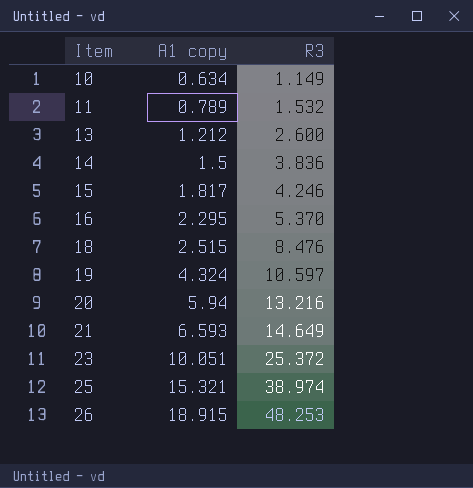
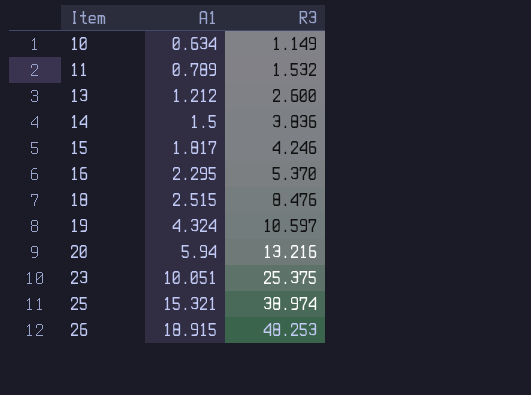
column name: A1 copy -> A1
row 21: 6.593 | 14.649 -> none
23 | R3: 25.372 -> 25.375

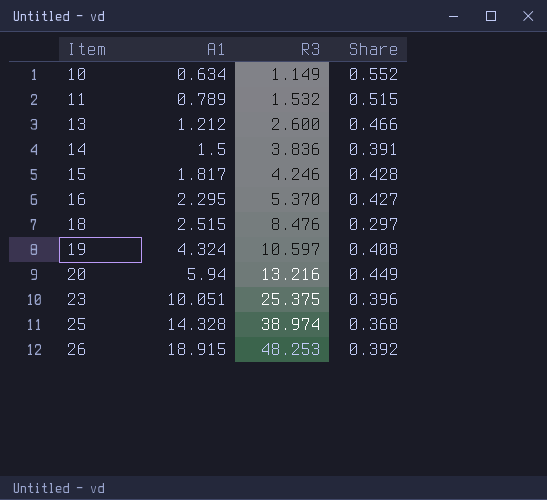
column Share | formula: none -> [A1] / [R3]
25 | A1: 15.321 -> 14.328

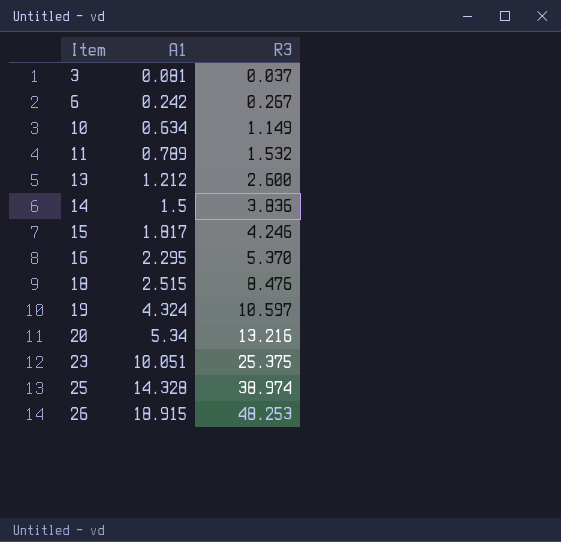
column Share | formula: [A1] / [R3] -> none
row 3: none -> 0.081 | 0.037
row 6: none -> 0.242 | 0.267
20 | A1: 5.94 -> 5.34

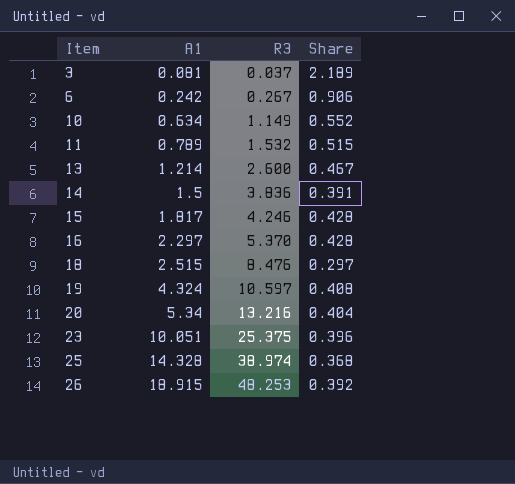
column Share | formula: none -> [A1] / [R3]
13 | A1: 1.212 -> 1.214
16 | A1: 2.295 -> 2.297

